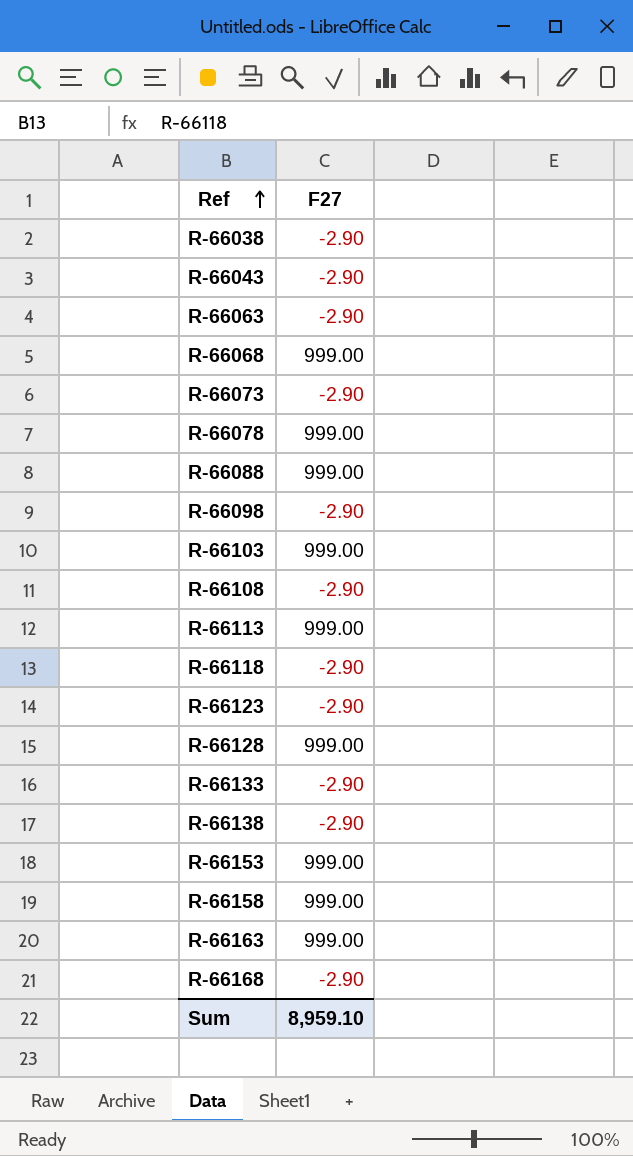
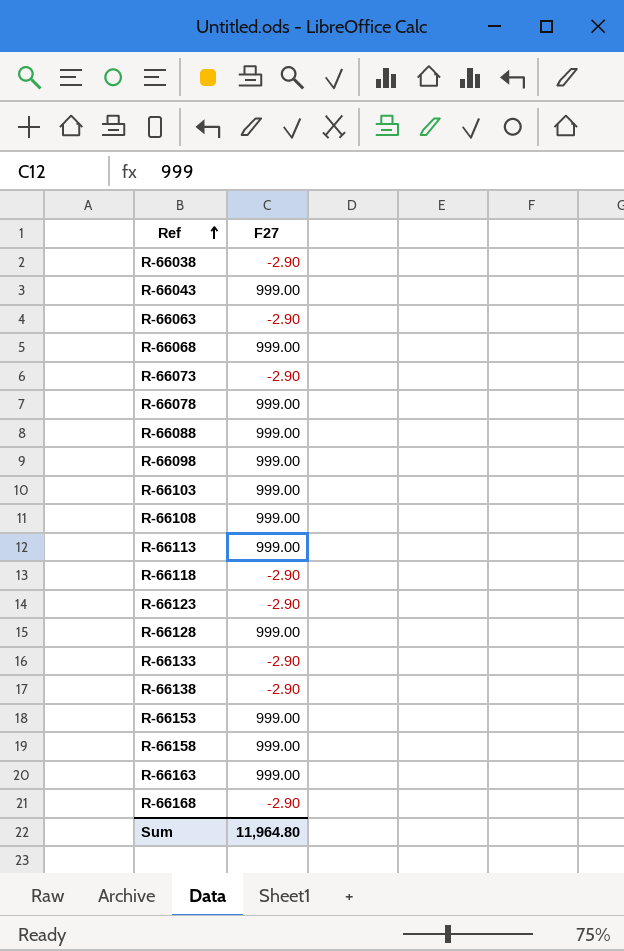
R-66043 | F27: -2.90 -> 999.00
R-66098 | F27: -2.90 -> 999.00
R-66108 | F27: -2.90 -> 999.00
Sum | F27: 8,959.10 -> 11,964.80

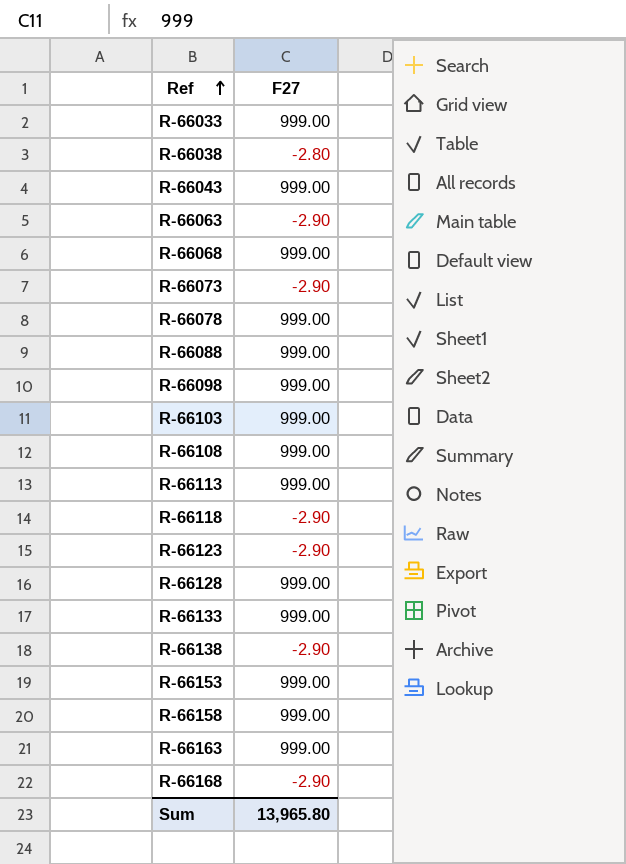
row R-66033: none -> 999.00
R-66038 | F27: -2.90 -> -2.80
R-66133 | F27: -2.90 -> 999.00
Sum | F27: 11,964.80 -> 13,965.80

